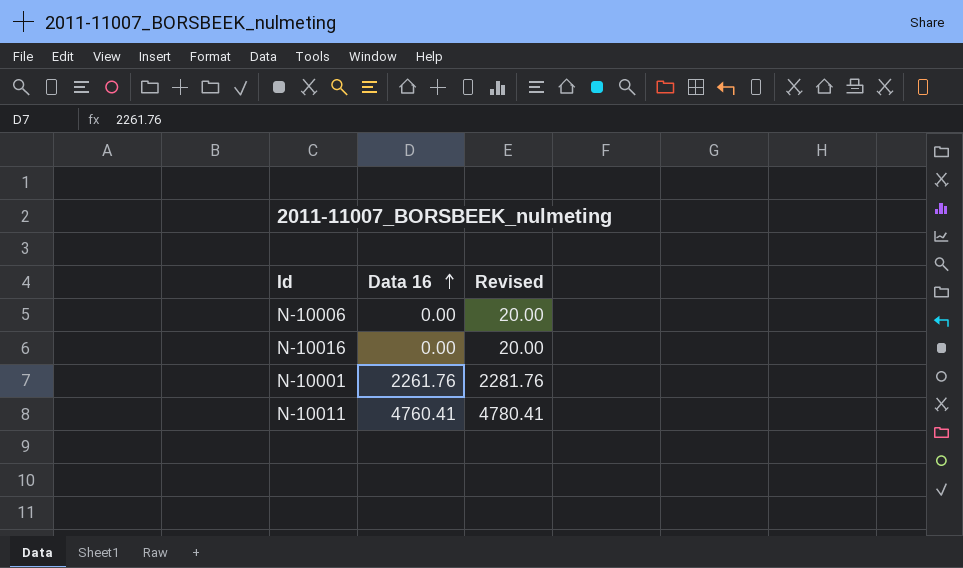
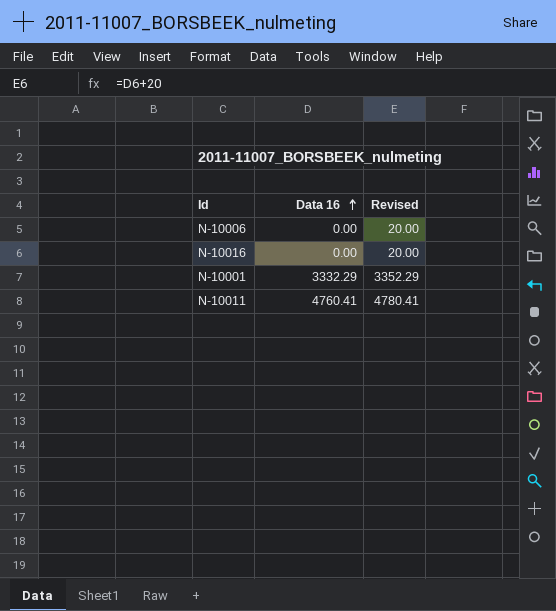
N-10001 | Data 16: 2261.76 -> 3332.29
N-10001 | Revised: 2281.76 -> 3352.29

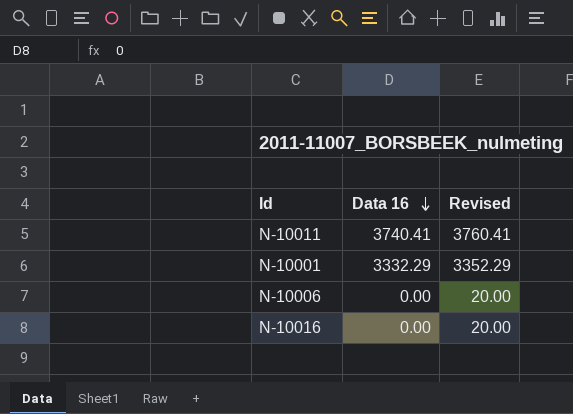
row order: Data 16 ascending -> Data 16 descending
N-10011 | Data 16: 4760.41 -> 3740.41
N-10011 | Revised: 4780.41 -> 3760.41

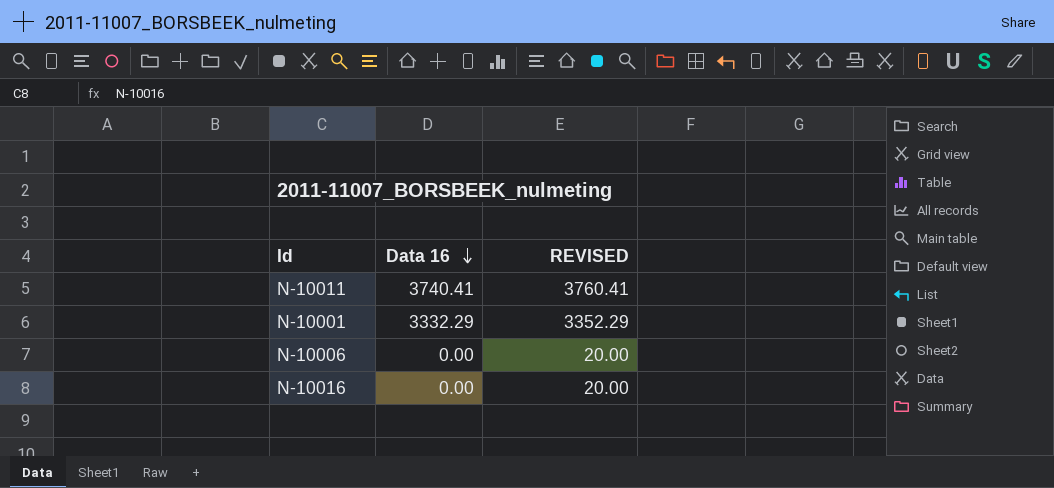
column name: Revised -> REVISED

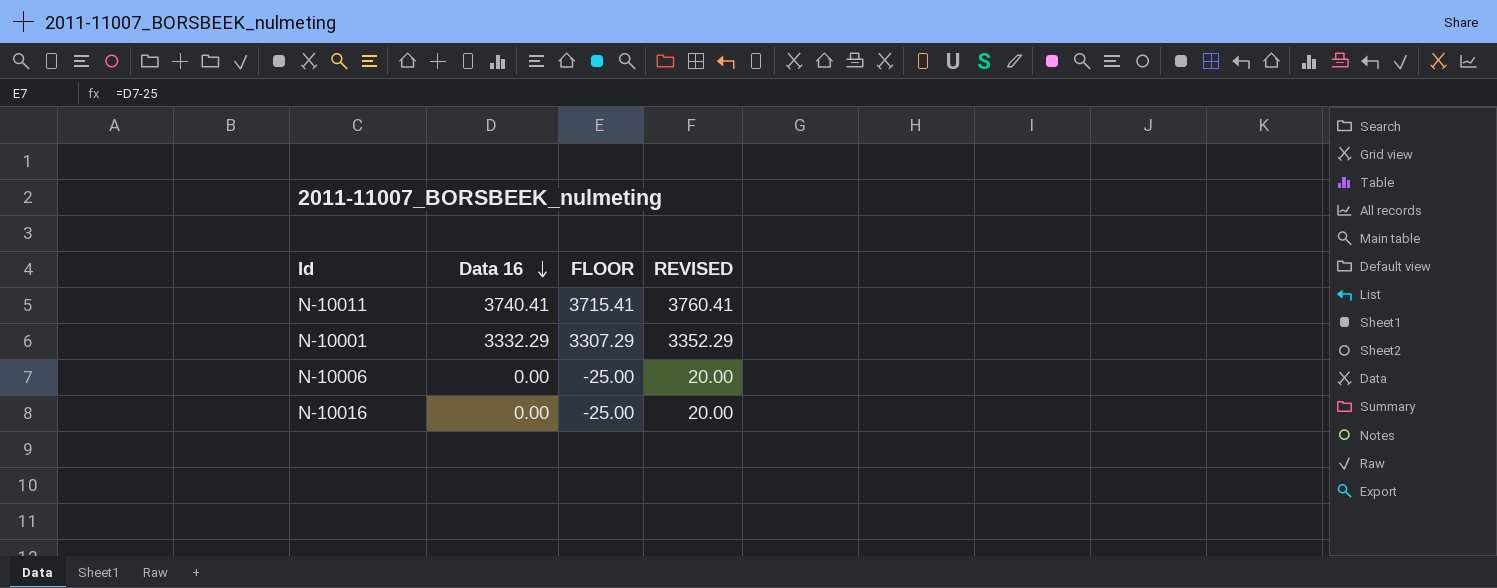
column FLOOR | formula: none -> [Data 16] - 25

